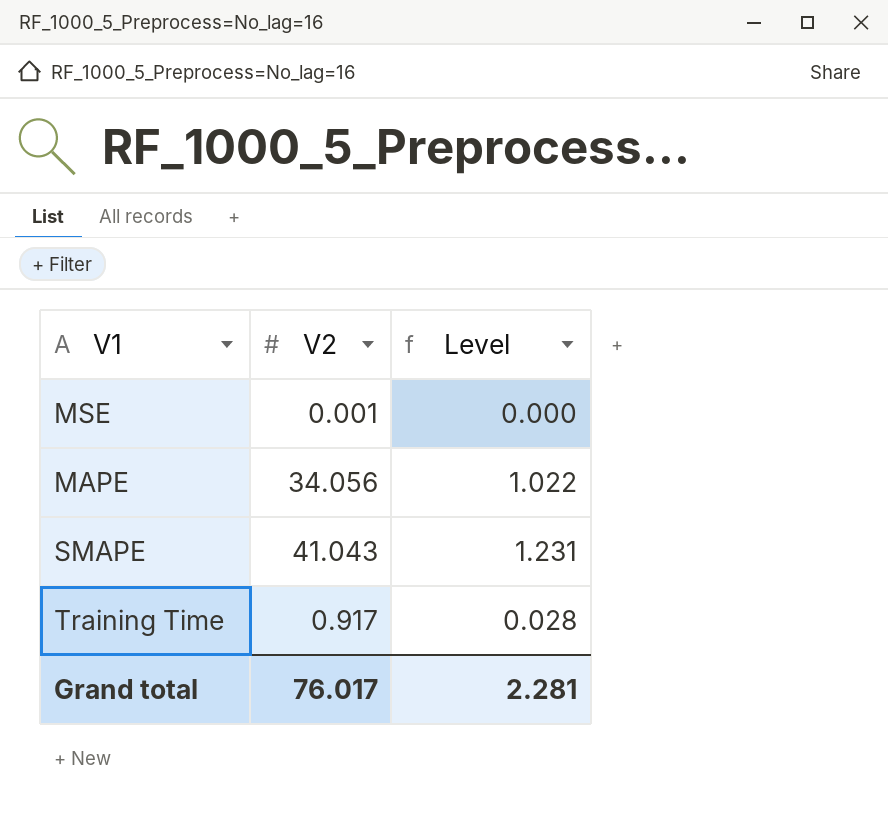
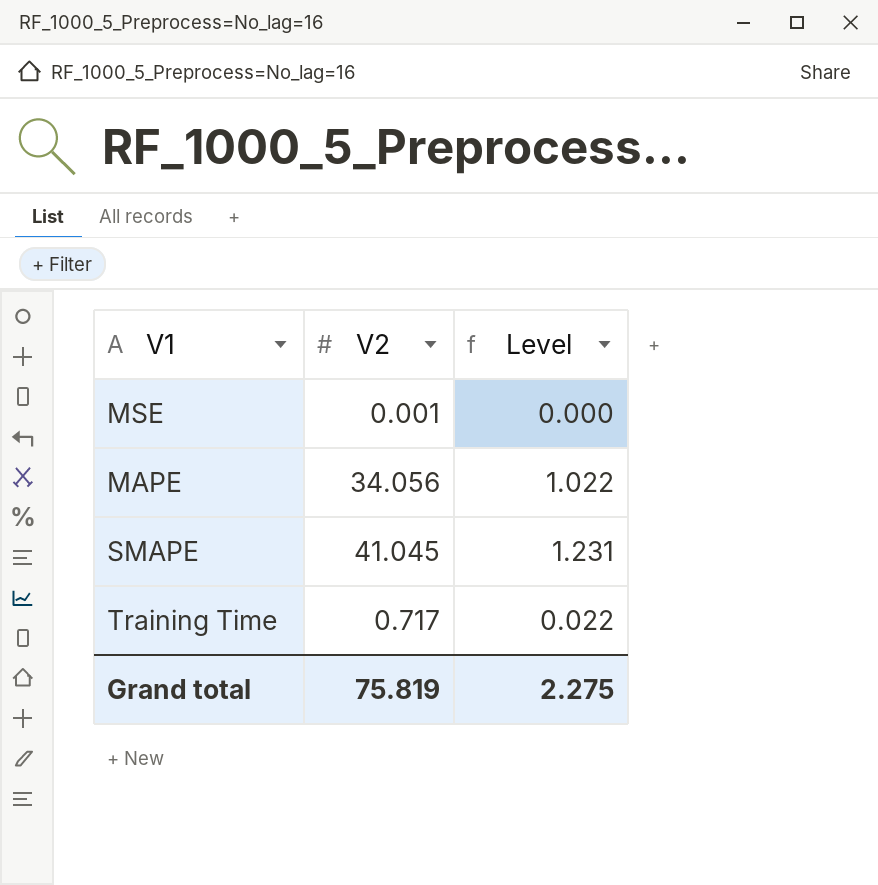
SMAPE | V2: 41.043 -> 41.045
Training Time | V2: 0.917 -> 0.717
Training Time | Level: 0.028 -> 0.022
Grand total | V2: 76.017 -> 75.819
Grand total | Level: 2.281 -> 2.275

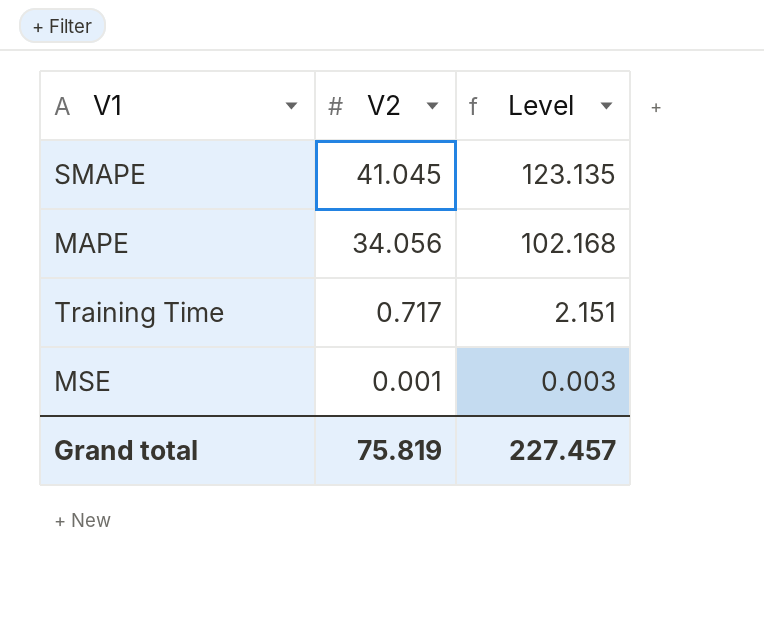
row order: none -> V2 descending
column Level | formula: [V2] * 0.03 -> [V2] * 3
Grand total | Level: 2.275 -> 227.457

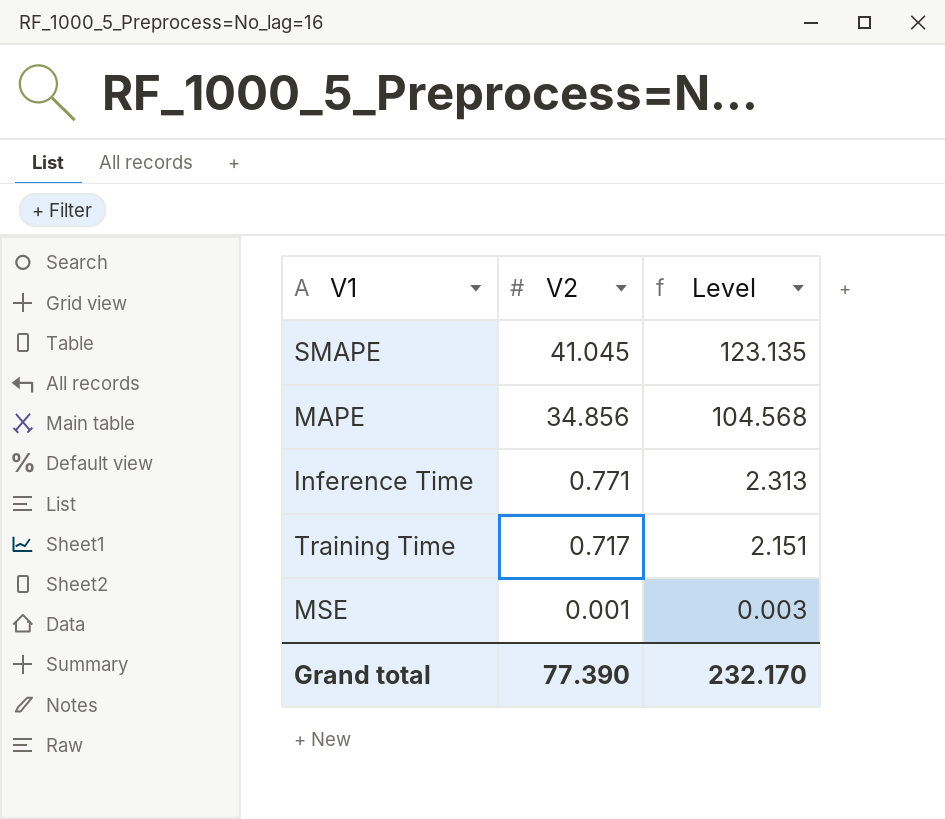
MAPE | V2: 34.056 -> 34.856
MAPE | Level: 102.168 -> 104.568
row Inference Time: none -> 0.771 | 2.313
Grand total | V2: 75.819 -> 77.390
Grand total | Level: 227.457 -> 232.170

